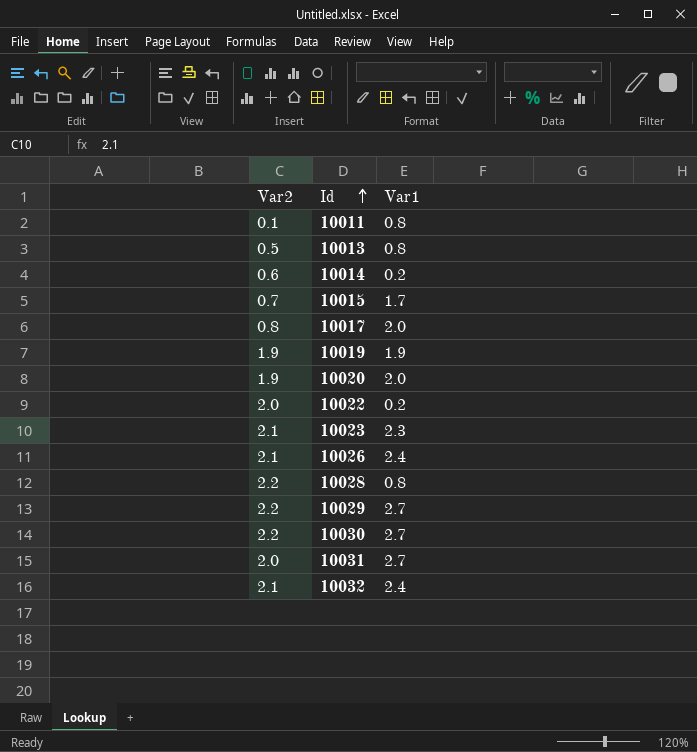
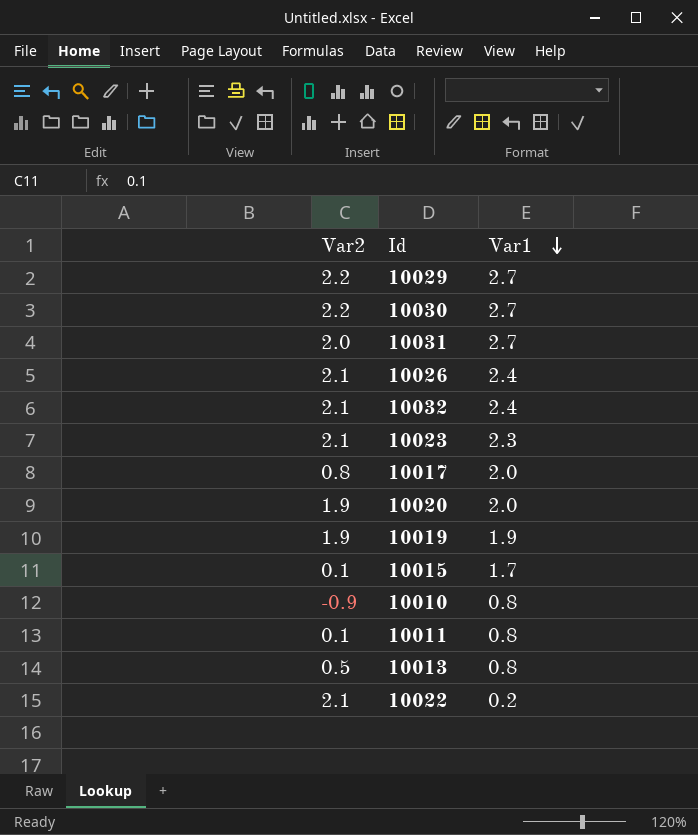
row order: Id ascending -> Var1 descending
row 10014: 0.6 | 0.2 -> none
row 10028: 2.2 | 0.8 -> none
10015 | Var2: 0.7 -> 0.1
row 10010: none -> -0.9 | 0.8
10022 | Var2: 2.0 -> 2.1

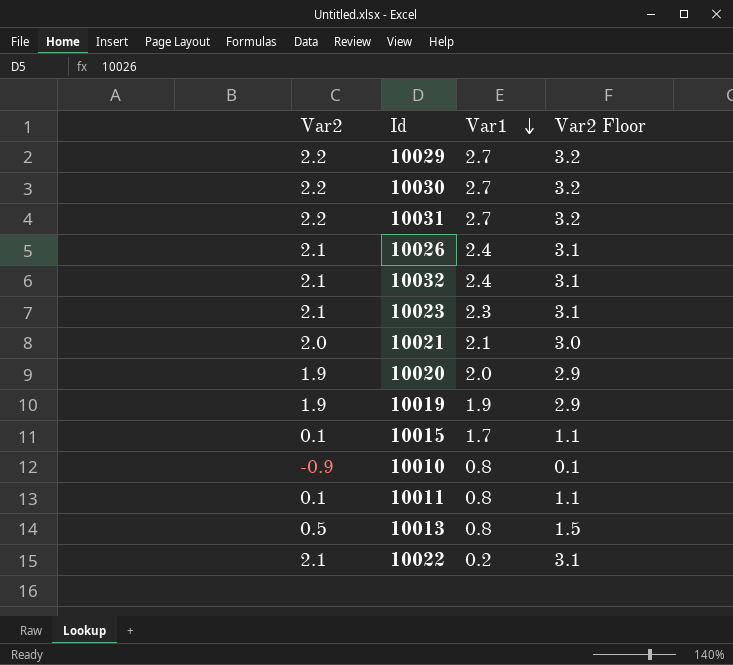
column Var2 Floor | formula: none -> [Var2] + 1
row 10017: 0.8 | 2.0 -> none
10031 | Var2: 2.0 -> 2.2
row 10021: none -> 2.0 | 2.1 | 3.0

